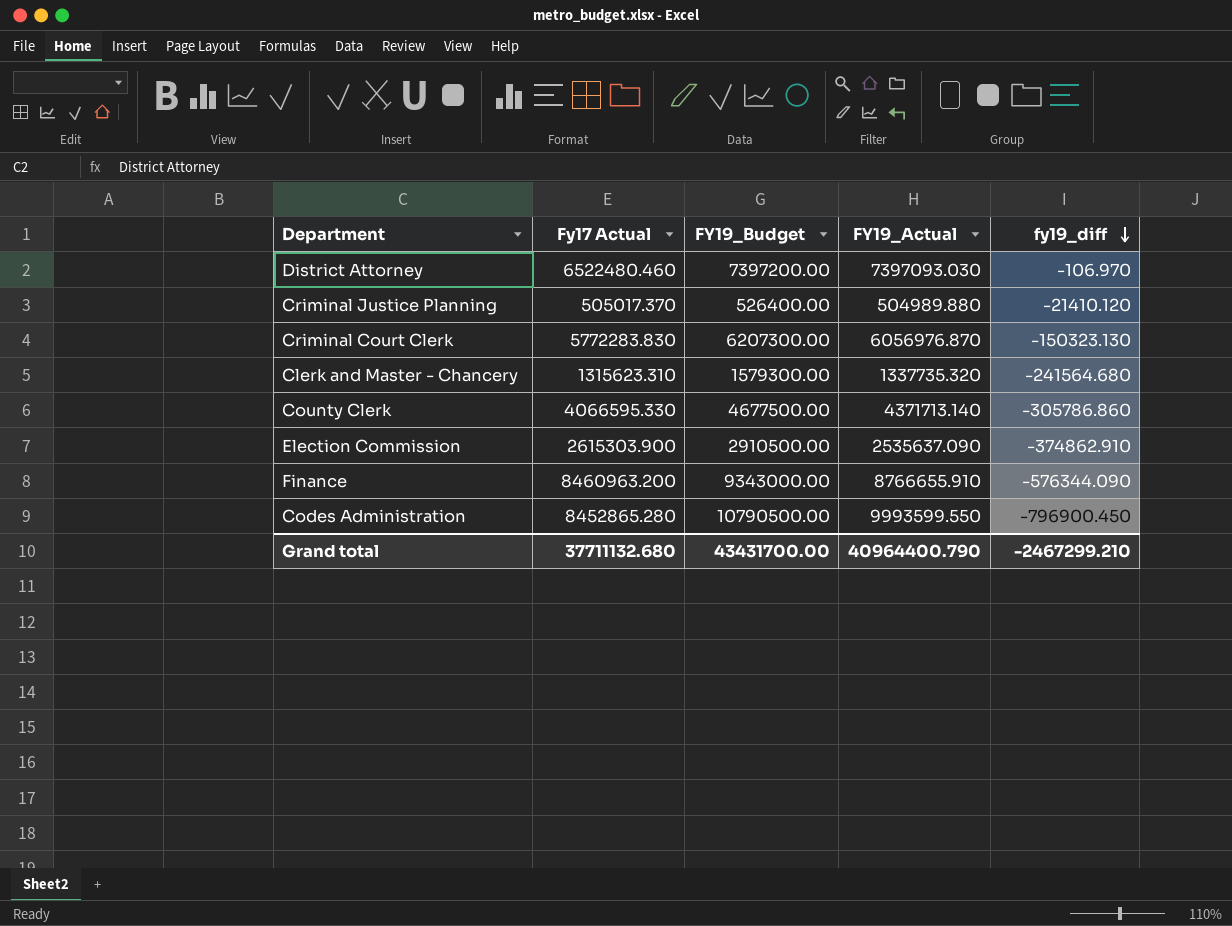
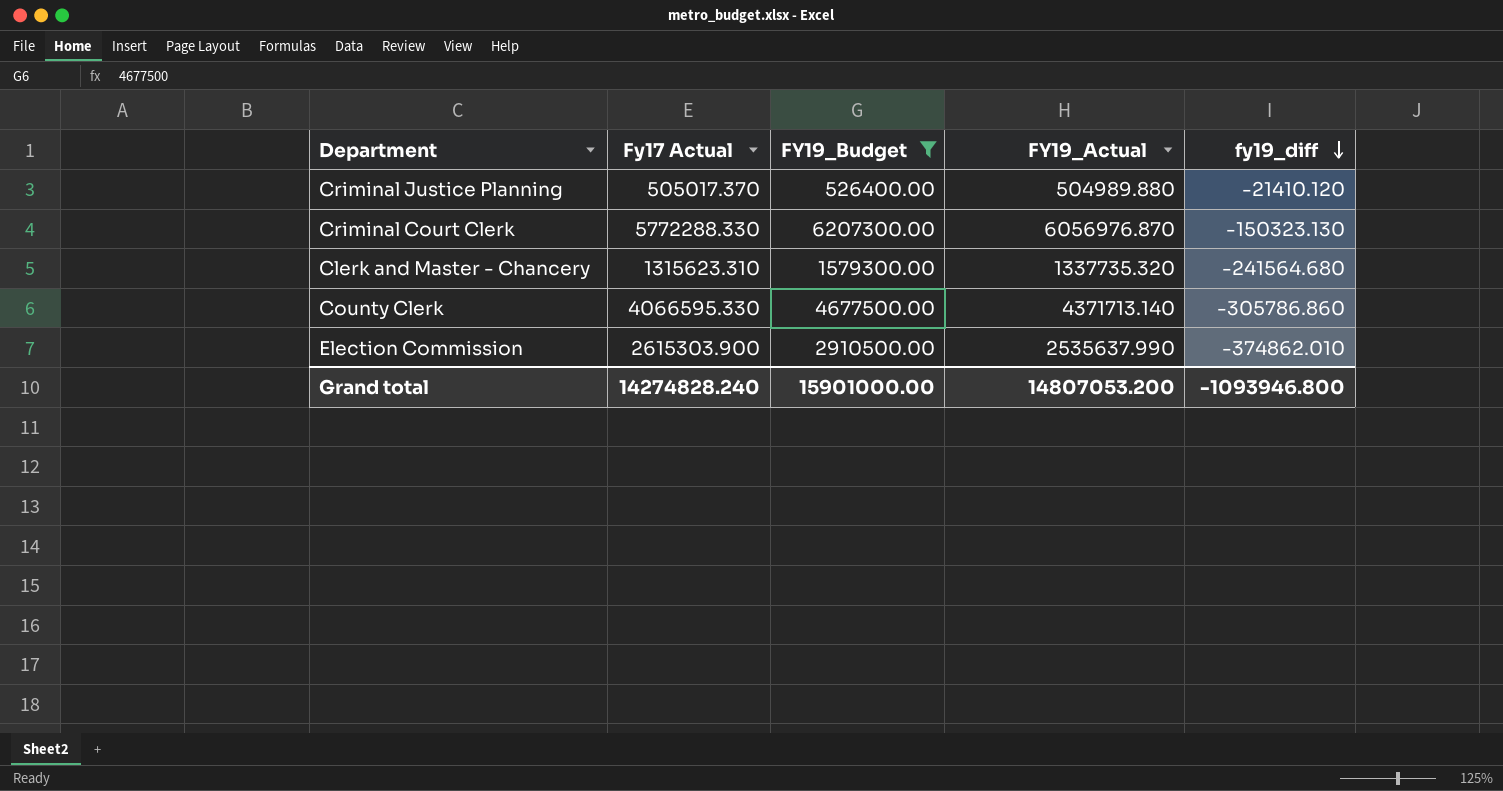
filter: none -> FY19_Budget <= 6207300.00
Criminal Court Clerk | Fy17 Actual: 5772283.830 -> 5772288.330
Election Commission | FY19_Actual: 2535637.090 -> 2535637.990
Election Commission | fy19_diff: -374862.910 -> -374862.010
Grand total | Fy17 Actual: 37711132.680 -> 14274828.240
Grand total | FY19_Budget: 43431700.00 -> 15901000.00
Grand total | FY19_Actual: 40964400.790 -> 14807053.200
Grand total | fy19_diff: -2467299.210 -> -1093946.800

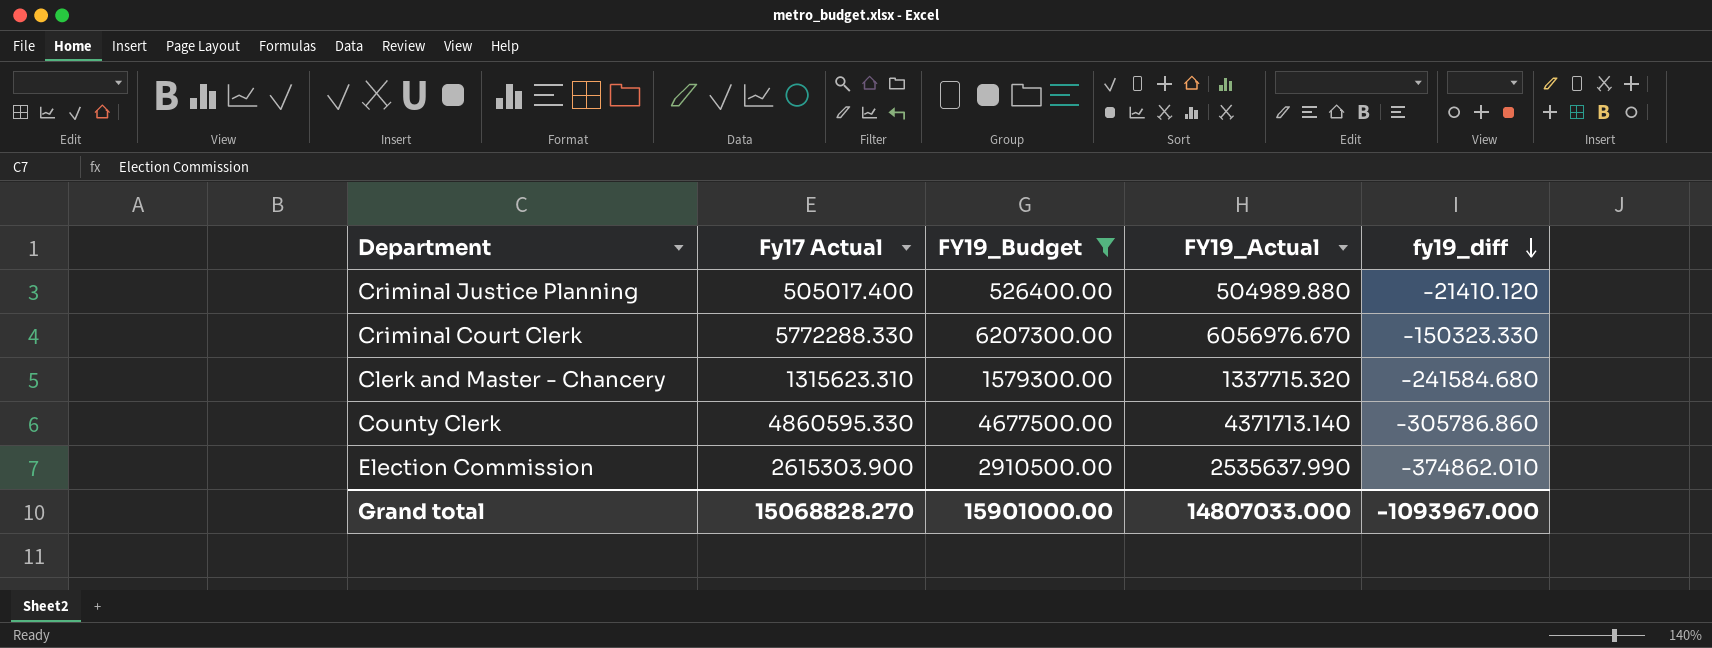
Criminal Justice Planning | Fy17 Actual: 505017.370 -> 505017.400
Criminal Court Clerk | FY19_Actual: 6056976.870 -> 6056976.670
Criminal Court Clerk | fy19_diff: -150323.130 -> -150323.330
Clerk and Master - Chancery | FY19_Actual: 1337735.320 -> 1337715.320
Clerk and Master - Chancery | fy19_diff: -241564.680 -> -241584.680
County Clerk | Fy17 Actual: 4066595.330 -> 4860595.330
Grand total | Fy17 Actual: 14274828.240 -> 15068828.270
Grand total | FY19_Actual: 14807053.200 -> 14807033.000
Grand total | fy19_diff: -1093946.800 -> -1093967.000

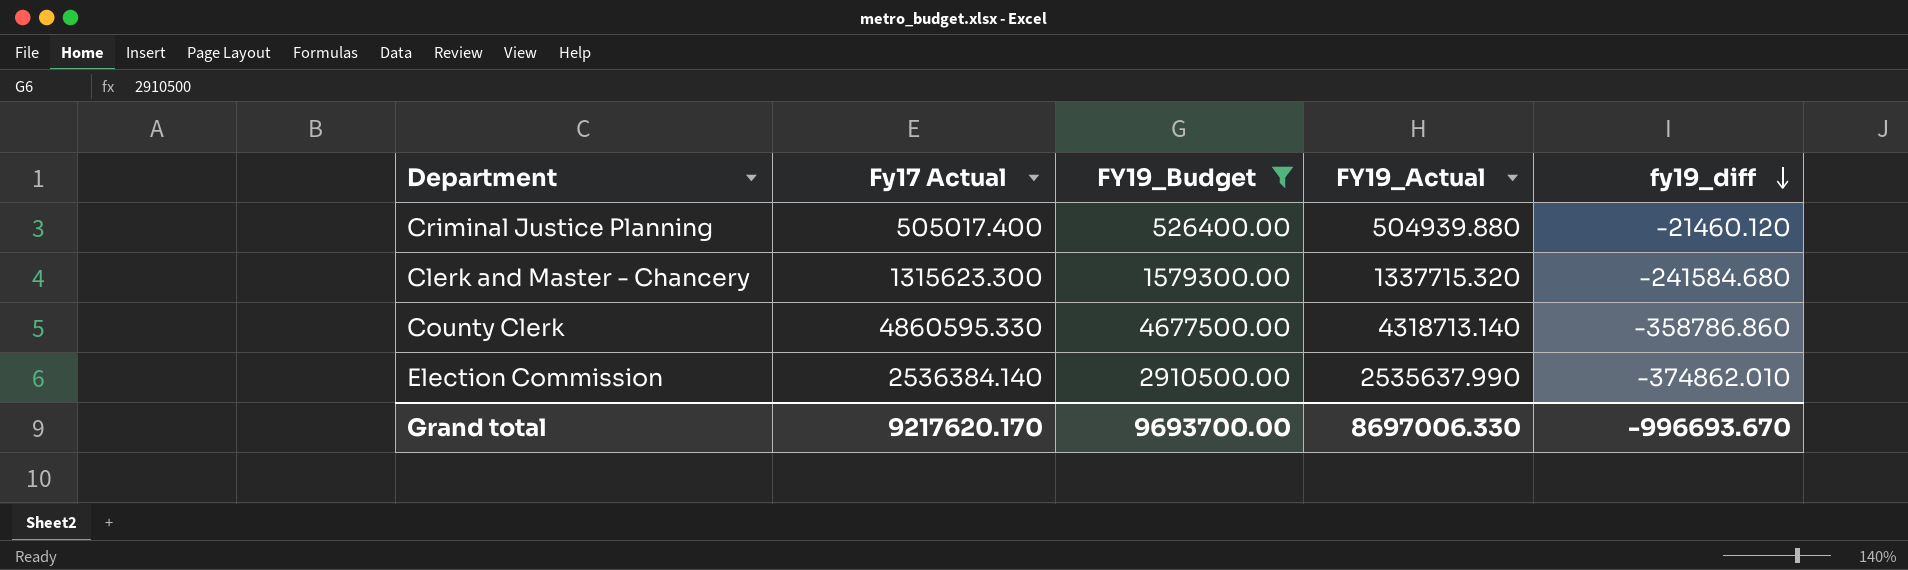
row Criminal Court Clerk: 5772288.330 | 6207300.00 | 6056976.670 | -150323.330 -> none
Criminal Justice Planning | FY19_Actual: 504989.880 -> 504939.880
Criminal Justice Planning | fy19_diff: -21410.120 -> -21460.120
Clerk and Master - Chancery | Fy17 Actual: 1315623.310 -> 1315623.300
County Clerk | FY19_Actual: 4371713.140 -> 4318713.140
County Clerk | fy19_diff: -305786.860 -> -358786.860
Election Commission | Fy17 Actual: 2615303.900 -> 2536384.140
Grand total | Fy17 Actual: 15068828.270 -> 9217620.170
Grand total | FY19_Budget: 15901000.00 -> 9693700.00
Grand total | FY19_Actual: 14807033.000 -> 8697006.330
Grand total | fy19_diff: -1093967.000 -> -996693.670

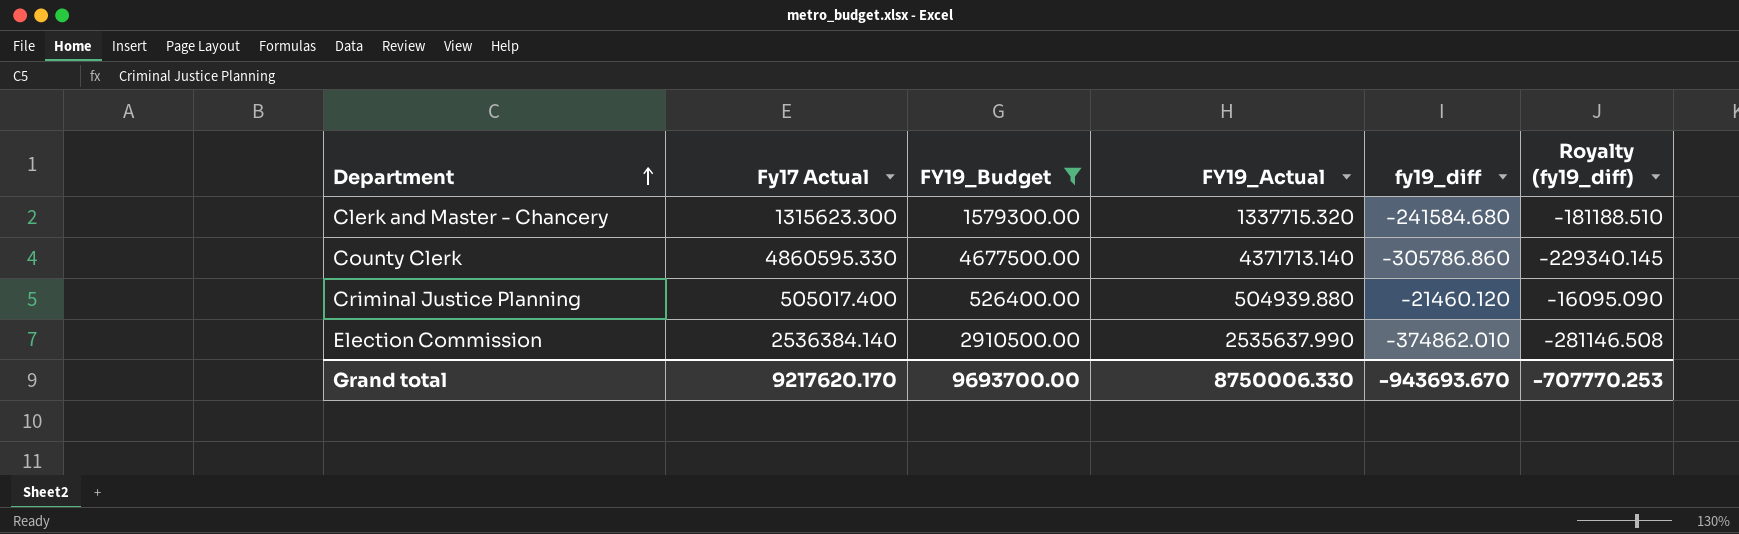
row order: fy19_diff descending -> Department ascending
column Royalty (fy19_diff) | formula: none -> [fy19_diff] * 0.75
County Clerk | FY19_Actual: 4318713.140 -> 4371713.140
County Clerk | fy19_diff: -358786.860 -> -305786.860
Grand total | FY19_Actual: 8697006.330 -> 8750006.330
Grand total | fy19_diff: -996693.670 -> -943693.670

